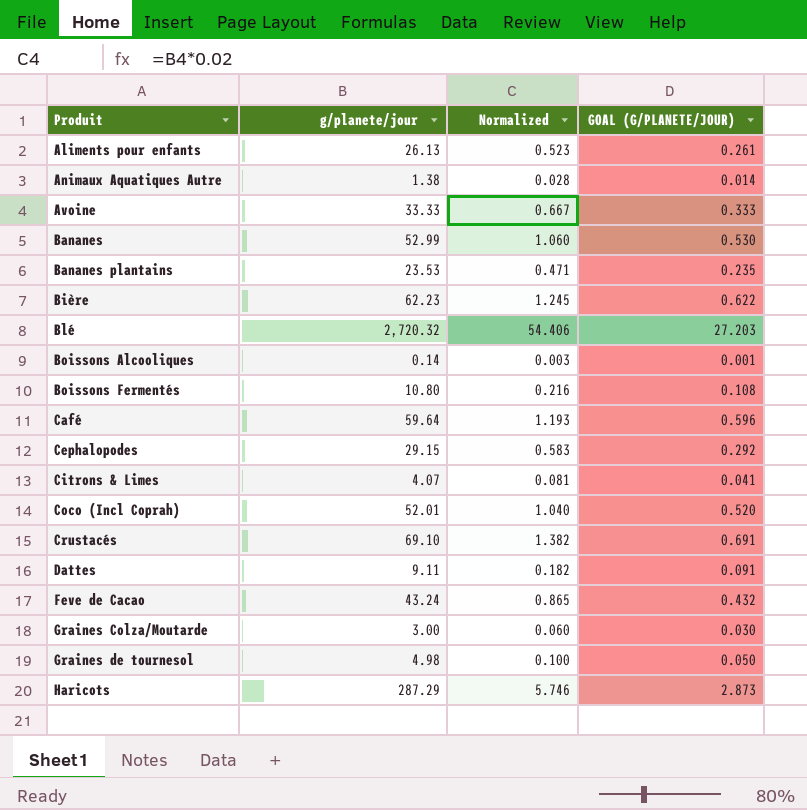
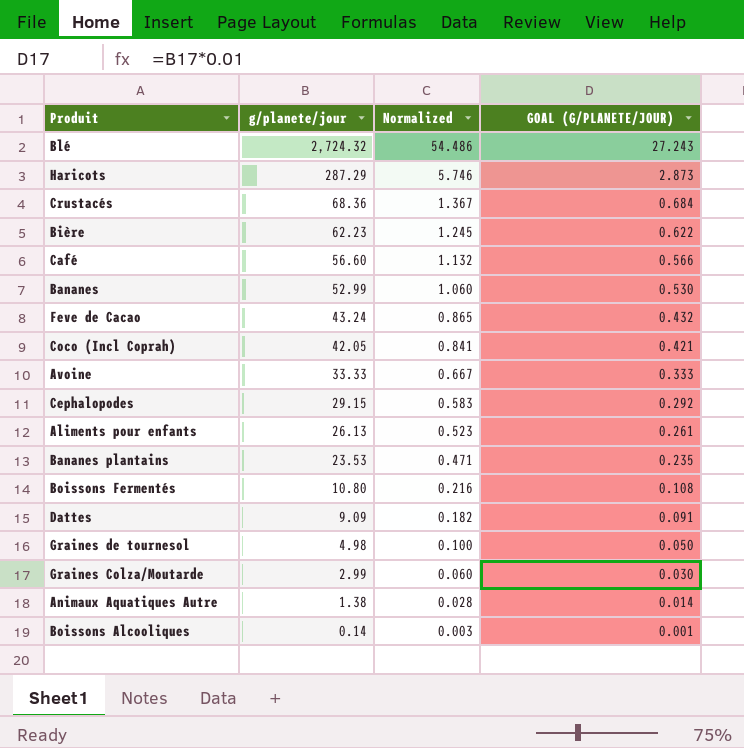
row order: Produit ascending -> g/planete/jour descending
row Citrons & Limes: 4.07 | 0.081 | 0.041 -> none
Blé | g/planete/jour: 2,720.32 -> 2,724.32
Blé | Normalized: 54.406 -> 54.486
Blé | GOAL (G/PLANETE/JOUR): 27.203 -> 27.243
Crustacés | g/planete/jour: 69.10 -> 68.36
Crustacés | Normalized: 1.382 -> 1.367
Crustacés | GOAL (G/PLANETE/JOUR): 0.691 -> 0.684
Café | g/planete/jour: 59.64 -> 56.60
Café | Normalized: 1.193 -> 1.132
Café | GOAL (G/PLANETE/JOUR): 0.596 -> 0.566
Coco (Incl Coprah) | g/planete/jour: 52.01 -> 42.05
Coco (Incl Coprah) | Normalized: 1.040 -> 0.841
Coco (Incl Coprah) | GOAL (G/PLANETE/JOUR): 0.520 -> 0.421
Dattes | g/planete/jour: 9.11 -> 9.09
Graines Colza/Moutarde | g/planete/jour: 3.00 -> 2.99

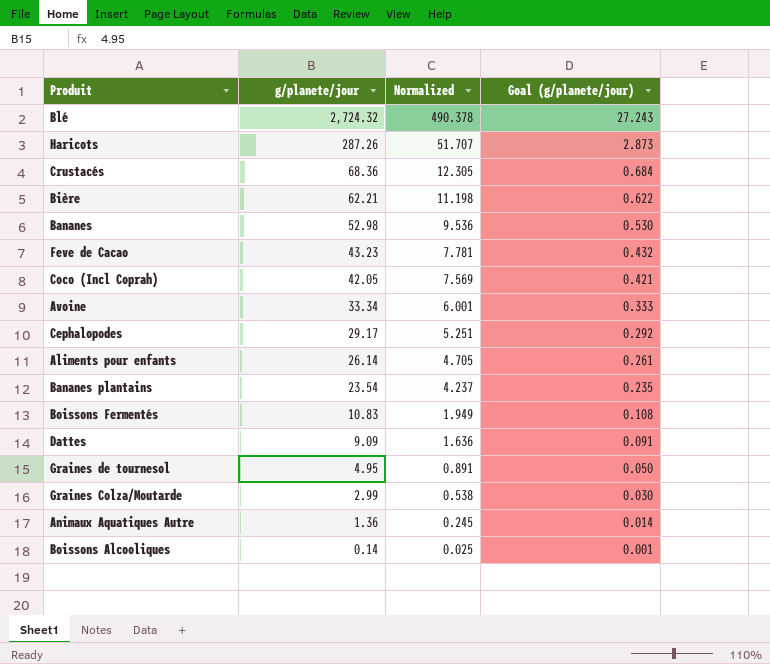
column Normalized | formula: [g/planete/jour] * 0.02 -> [g/planete/jour] * 0.18
column name: GOAL (G/PLANETE/JOUR) -> Goal (g/planete/jour)
row Café: 56.60 | 1.132 | 0.566 -> none
Haricots | g/planete/jour: 287.29 -> 287.26
Bière | g/planete/jour: 62.23 -> 62.21
Bananes | g/planete/jour: 52.99 -> 52.98
Feve de Cacao | g/planete/jour: 43.24 -> 43.23
Avoine | g/planete/jour: 33.33 -> 33.34
Cephalopodes | g/planete/jour: 29.15 -> 29.17
Aliments pour enfants | g/planete/jour: 26.13 -> 26.14
Bananes plantains | g/planete/jour: 23.53 -> 23.54
Boissons Fermentés | g/planete/jour: 10.80 -> 10.83
Graines de tournesol | g/planete/jour: 4.98 -> 4.95
Animaux Aquatiques Autre | g/planete/jour: 1.38 -> 1.36

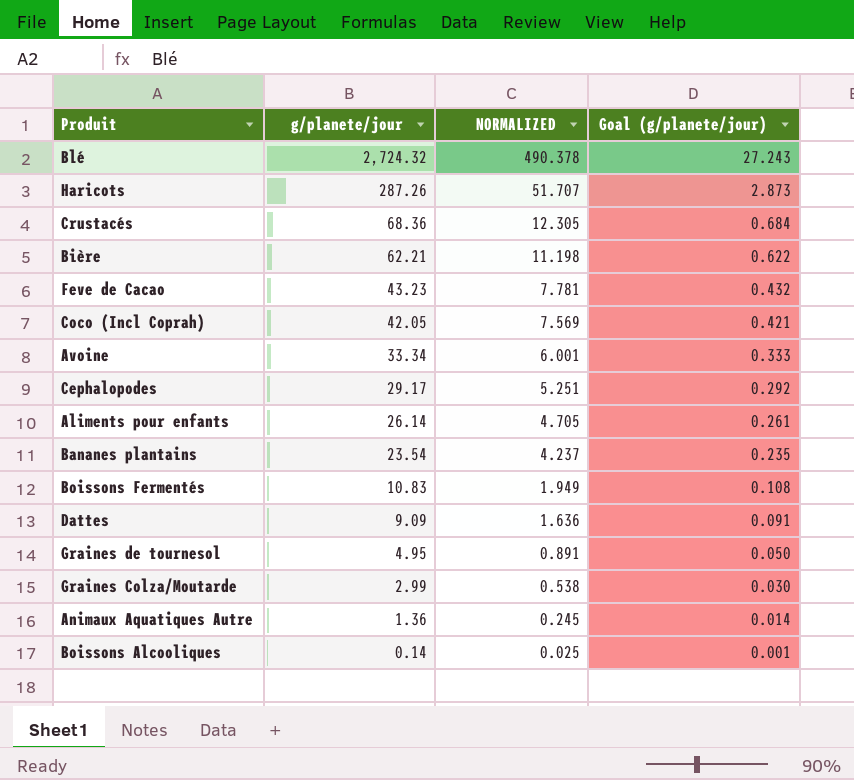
column name: Normalized -> NORMALIZED
row Bananes: 52.98 | 9.536 | 0.530 -> none

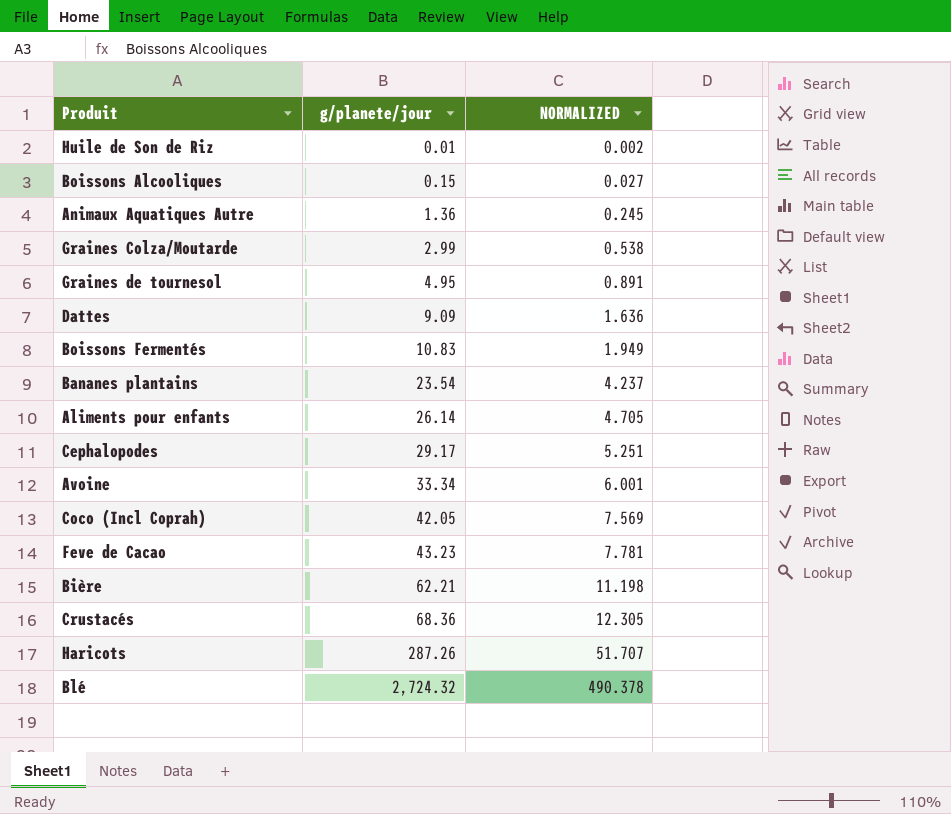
row order: g/planete/jour descending -> g/planete/jour ascending
column Goal (g/planete/jour) | formula: [g/planete/jour] * 0.01 -> none
row Huile de Son de Riz: none -> 0.01 | 0.002
Boissons Alcooliques | g/planete/jour: 0.14 -> 0.15
Boissons Alcooliques | NORMALIZED: 0.025 -> 0.027

